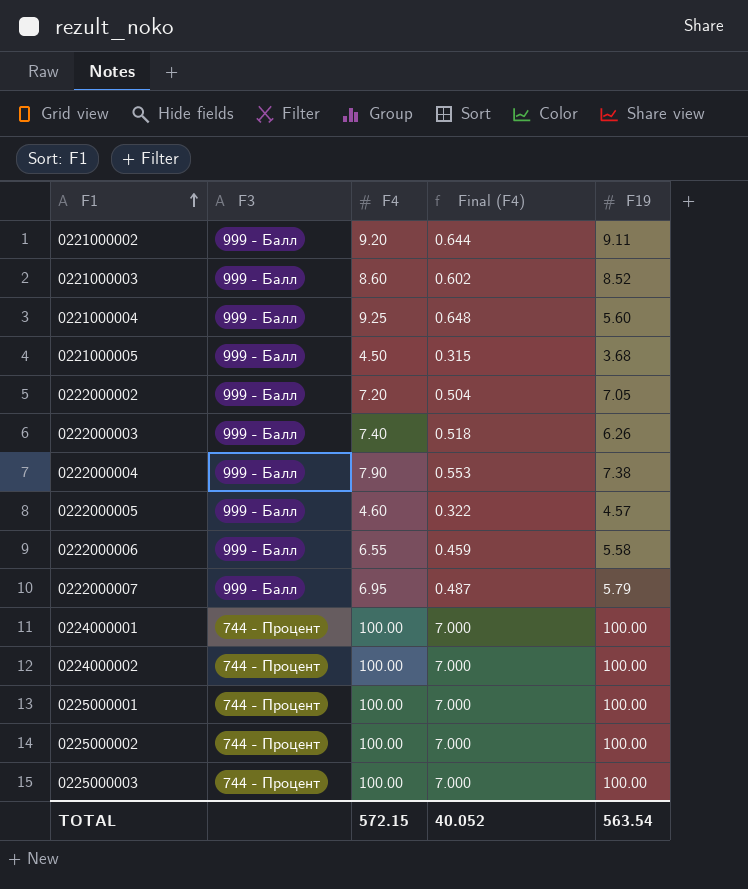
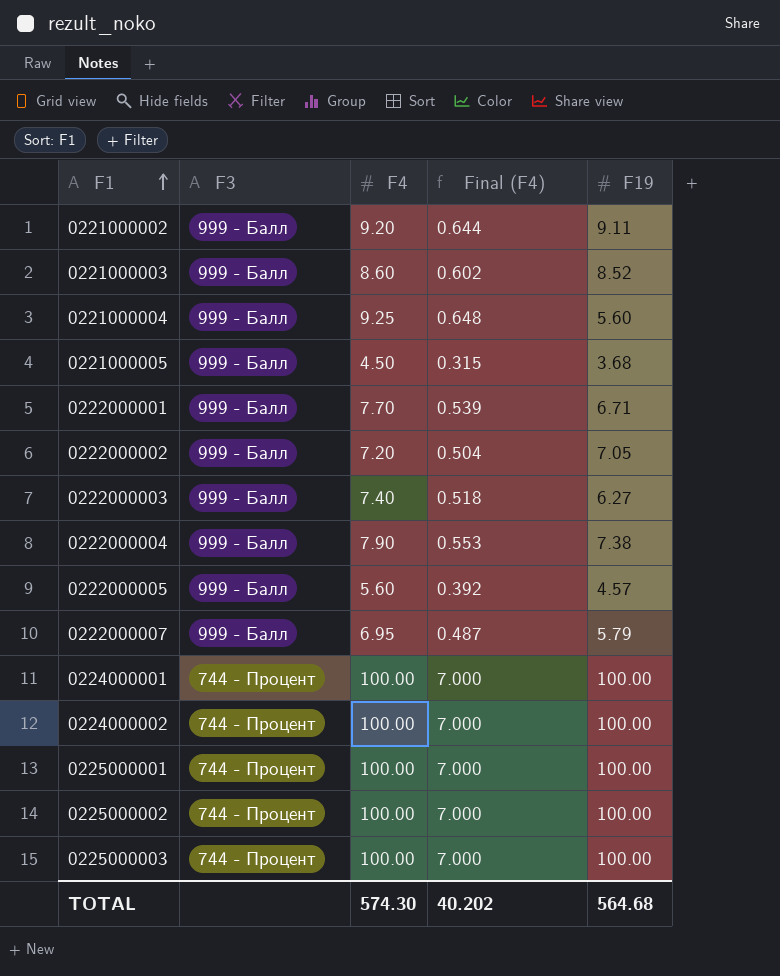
row 0222000006: 999 - Балл | 6.55 | 0.459 | 5.58 -> none
row 0222000001: none -> 999 - Балл | 7.70 | 0.539 | 6.71
0222000003 | F19: 6.26 -> 6.27
0222000005 | F4: 4.60 -> 5.60
0222000005 | Final (F4): 0.322 -> 0.392
TOTAL | F4: 572.15 -> 574.30
TOTAL | Final (F4): 40.052 -> 40.202
TOTAL | F19: 563.54 -> 564.68

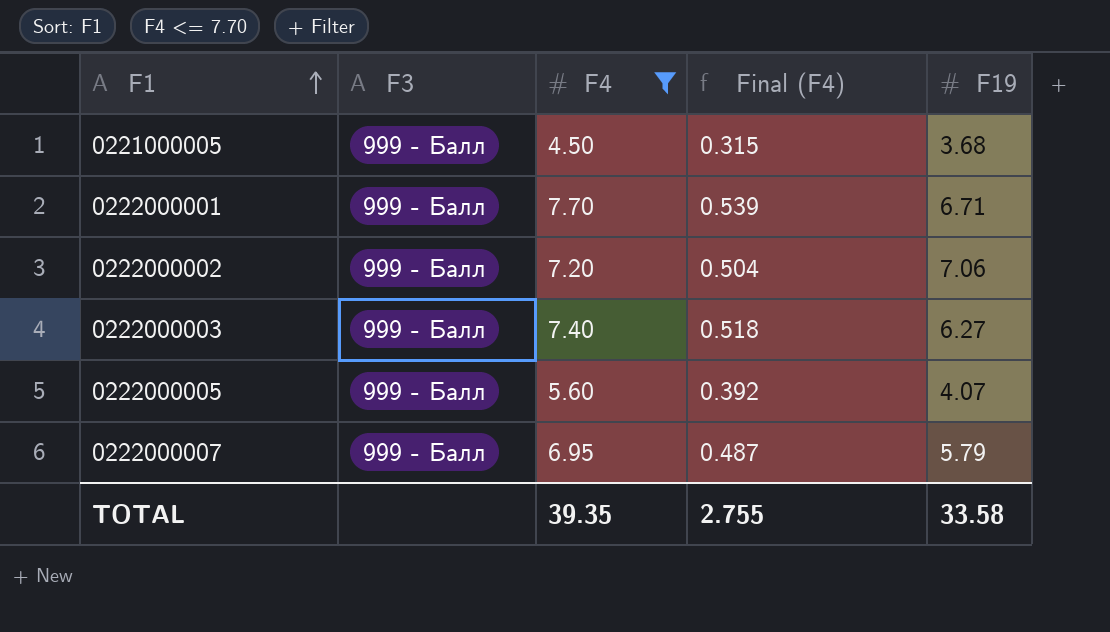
filter: none -> F4 <= 7.70
0222000002 | F19: 7.05 -> 7.06
0222000005 | F19: 4.57 -> 4.07
TOTAL | F4: 574.30 -> 39.35
TOTAL | Final (F4): 40.202 -> 2.755
TOTAL | F19: 564.68 -> 33.58

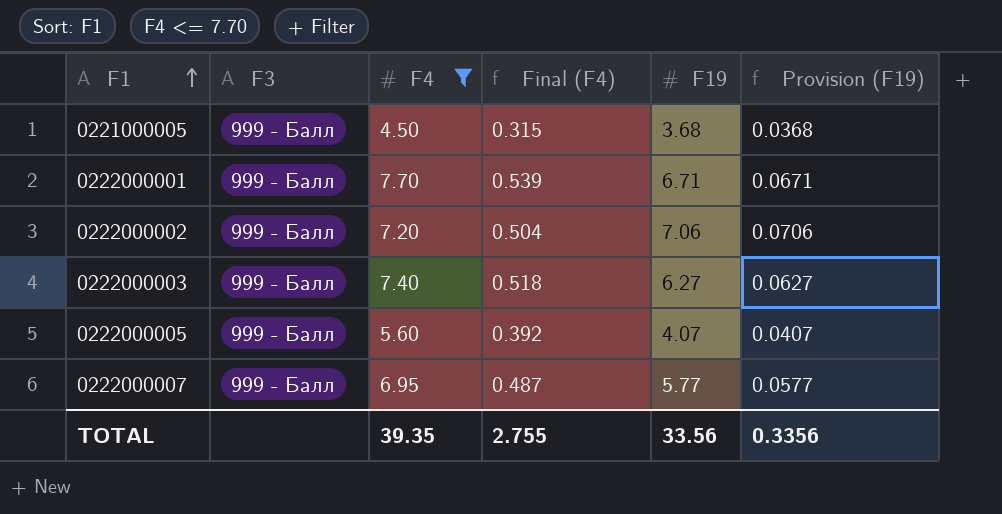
column Provision (F19) | formula: none -> [F19] * 0.01
0222000007 | F19: 5.79 -> 5.77
TOTAL | F19: 33.58 -> 33.56

